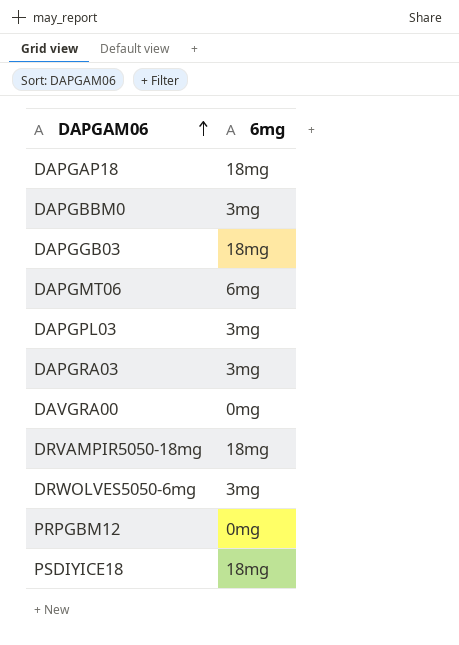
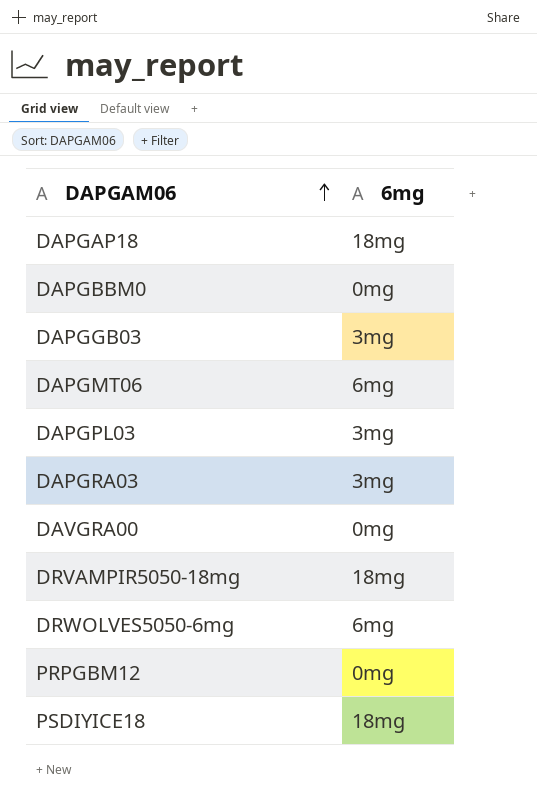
DAPGBBM0 | 6mg: 3mg -> 0mg
DAPGGB03 | 6mg: 18mg -> 3mg
DRWOLVES5050-6mg | 6mg: 3mg -> 6mg

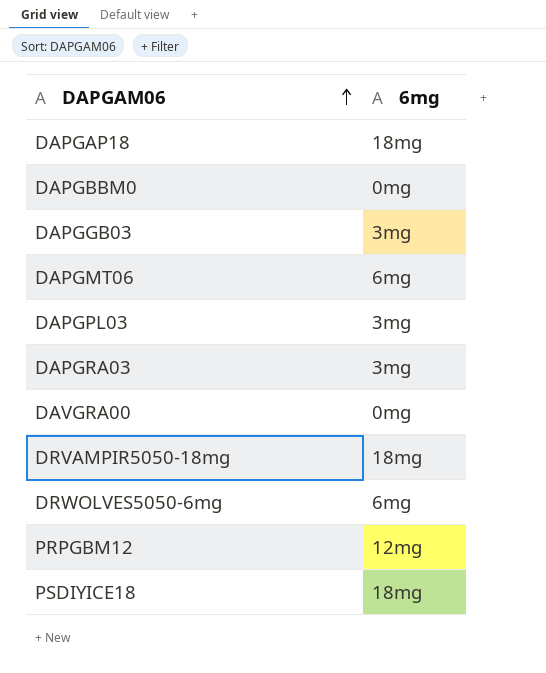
PRPGBM12 | 6mg: 0mg -> 12mg

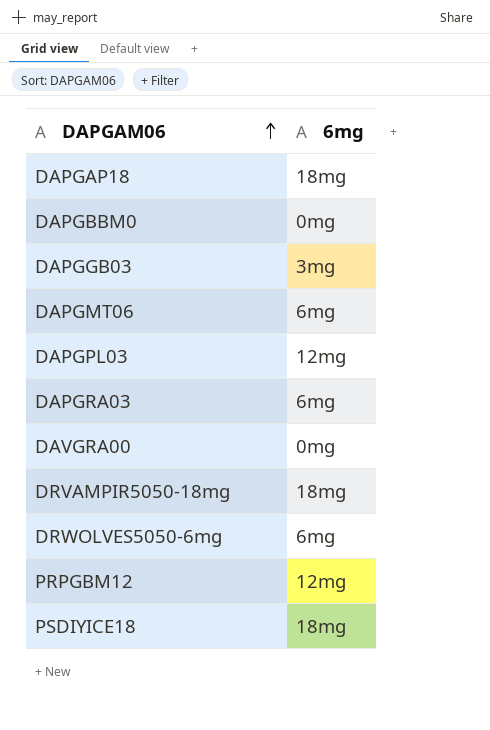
DAPGPL03 | 6mg: 3mg -> 12mg
DAPGRA03 | 6mg: 3mg -> 6mg

